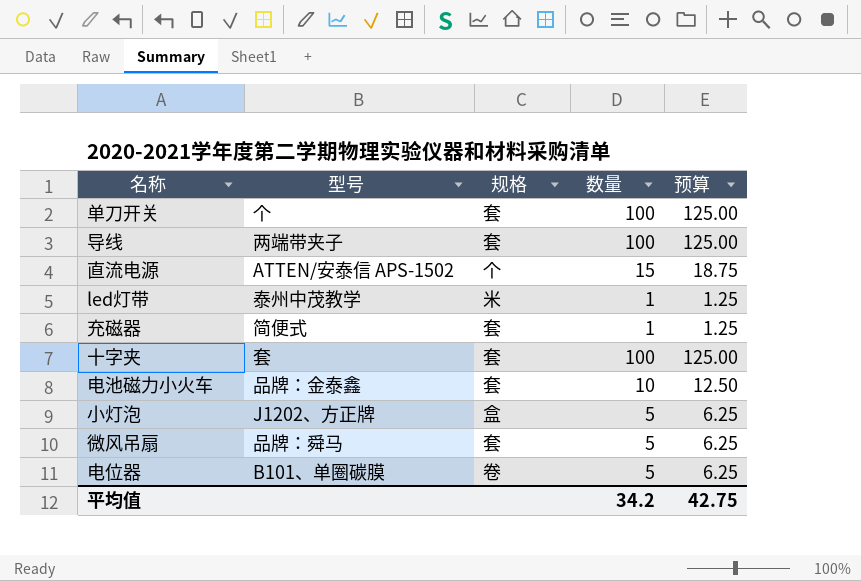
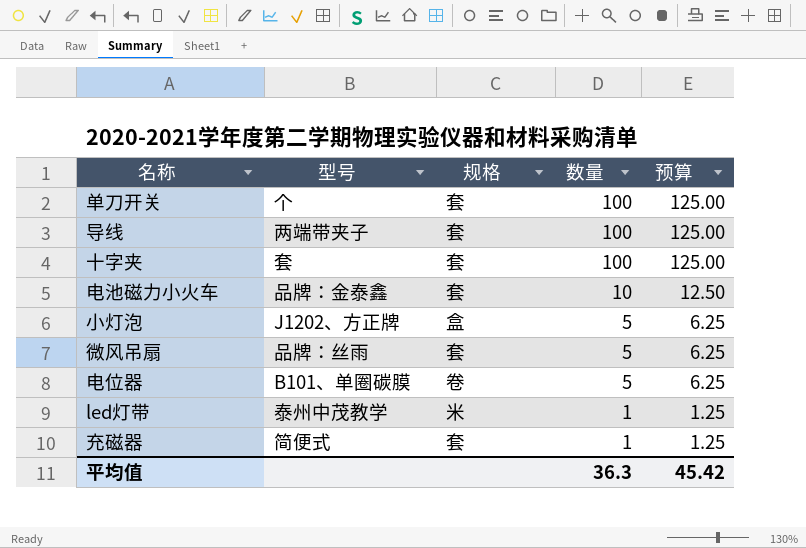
row order: none -> 数量 descending
row 直流电源: ATTEN/安泰信 APS-1502 | 个 | 15 | 18.75 -> none
微风吊扇 | 型号: 品牌：舜马 -> 品牌：丝雨
平均值 | 数量: 34.2 -> 36.3
平均值 | 预算: 42.75 -> 45.42

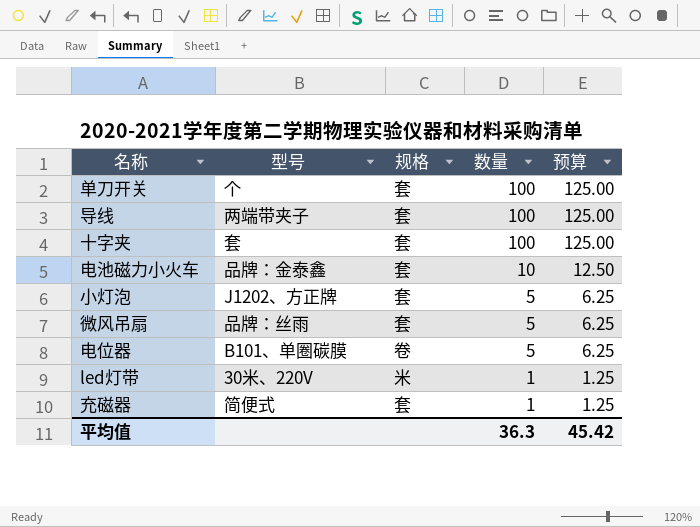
小灯泡 | 规格: 盒 -> 套
led灯带 | 型号: 泰州中茂教学 -> 30米、220V

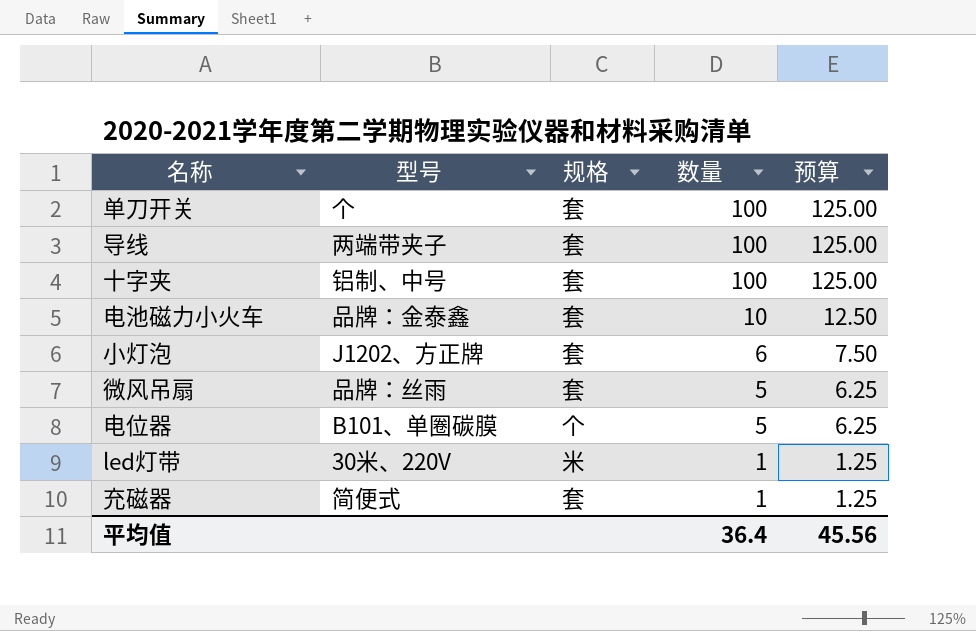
十字夹 | 型号: 套 -> 铝制、中号
小灯泡 | 数量: 5 -> 6
小灯泡 | 预算: 6.25 -> 7.50
电位器 | 规格: 卷 -> 个
平均值 | 数量: 36.3 -> 36.4
平均值 | 预算: 45.42 -> 45.56

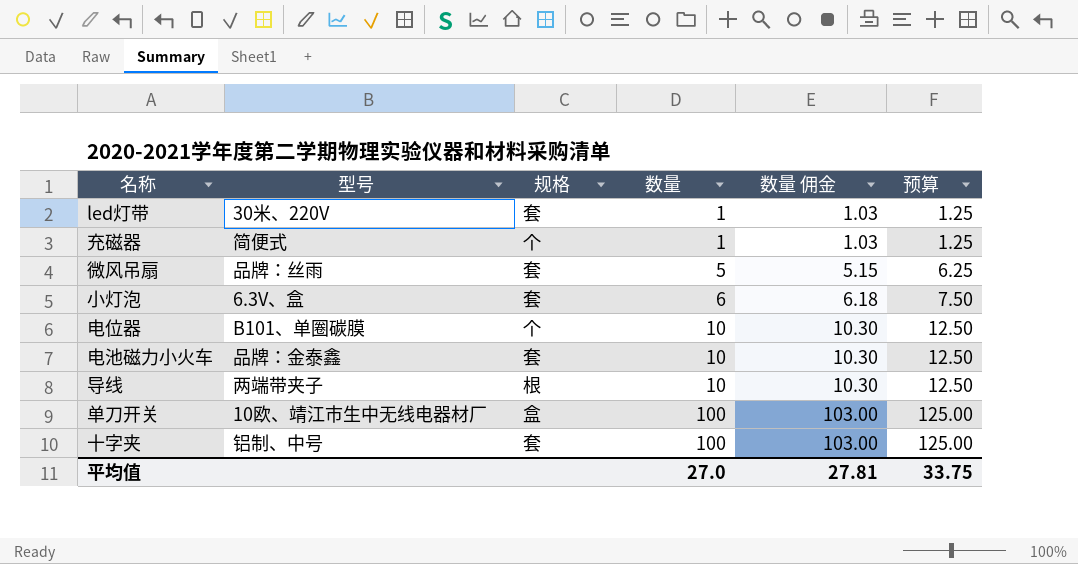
row order: 数量 descending -> 数量 ascending
column 数量 佣金 | formula: none -> [数量] * 1.03
led灯带 | 规格: 米 -> 套
充磁器 | 规格: 套 -> 个
小灯泡 | 型号: J1202、方正牌 -> 6.3V、盒
电位器 | 数量: 5 -> 10
电位器 | 预算: 6.25 -> 12.50
导线 | 规格: 套 -> 根
导线 | 数量: 100 -> 10
导线 | 预算: 125.00 -> 12.50
单刀开关 | 型号: 个 -> 10欧、靖江市生中无线电器材厂
单刀开关 | 规格: 套 -> 盒
平均值 | 数量: 36.4 -> 27.0
平均值 | 预算: 45.56 -> 33.75

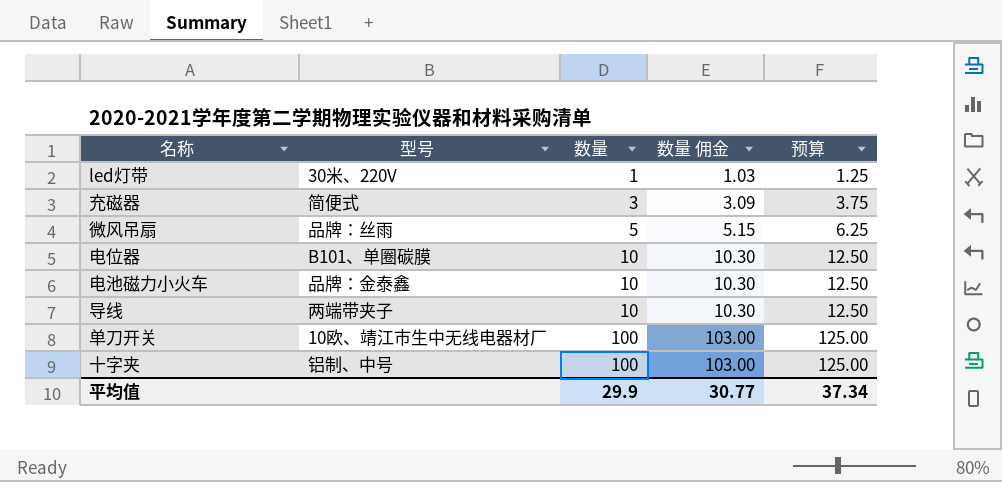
column 规格 | position: 3 -> none
row 小灯泡: 6.3V、盒 | 套 | 6 | 6.18 | 7.50 -> none
充磁器 | 数量: 1 -> 3
充磁器 | 数量 佣金: 1.03 -> 3.09
充磁器 | 预算: 1.25 -> 3.75
平均值 | 数量: 27.0 -> 29.9
平均值 | 数量 佣金: 27.81 -> 30.77
平均值 | 预算: 33.75 -> 37.34

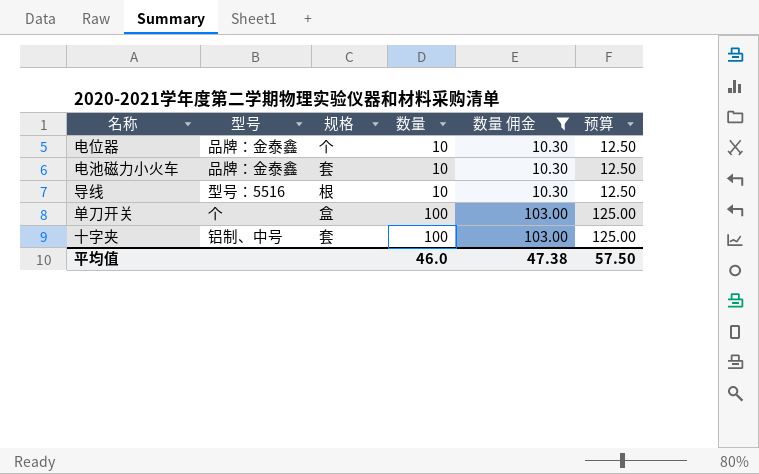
filter: none -> 数量 佣金 >= 10.30
column 规格 | position: none -> 3
电位器 | 型号: B101、单圈碳膜 -> 品牌：金泰鑫
导线 | 型号: 两端带夹子 -> 型号：5516
单刀开关 | 型号: 10欧、靖江市生中无线电器材厂 -> 个
平均值 | 数量: 29.9 -> 46.0
平均值 | 数量 佣金: 30.77 -> 47.38
平均值 | 预算: 37.34 -> 57.50

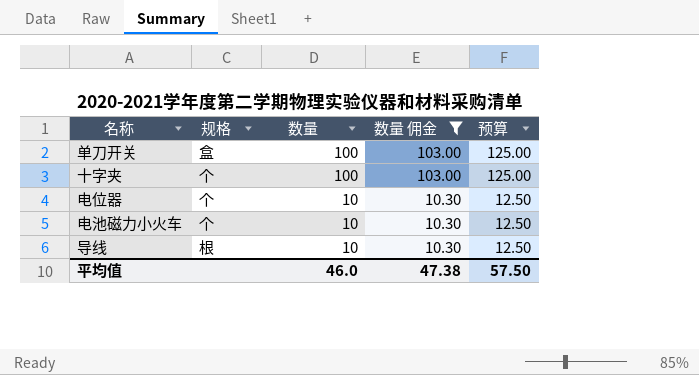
row order: 数量 ascending -> 数量 descending
column 型号 | position: 2 -> none
十字夹 | 规格: 套 -> 个
电池磁力小火车 | 规格: 套 -> 个

